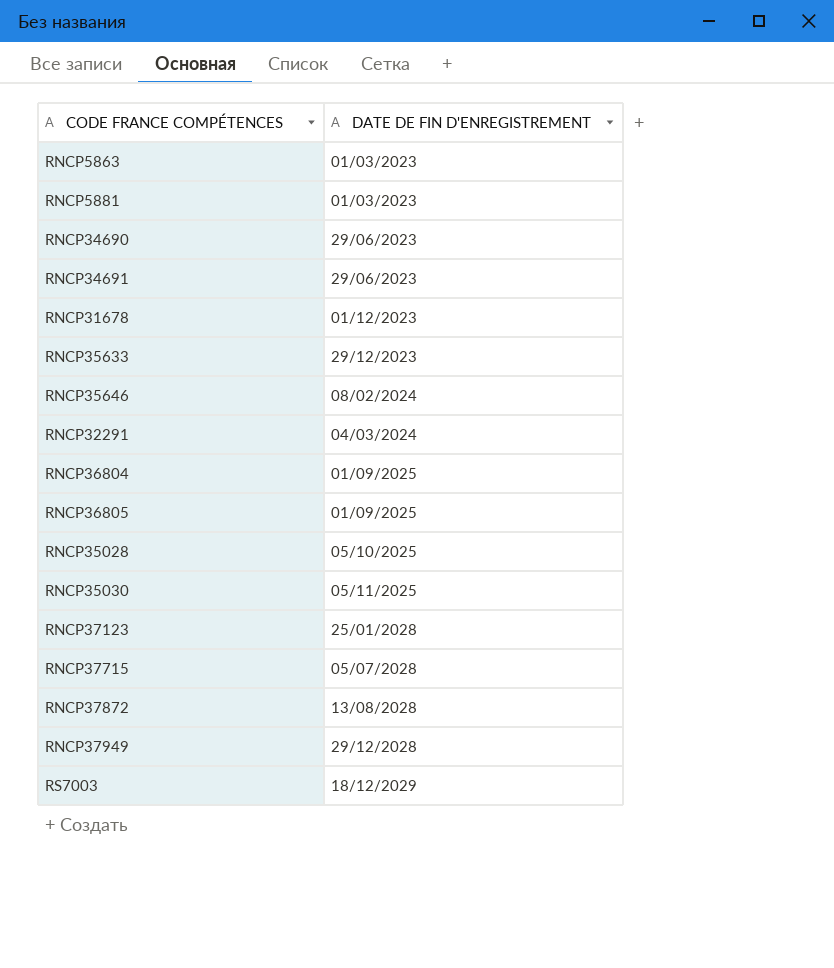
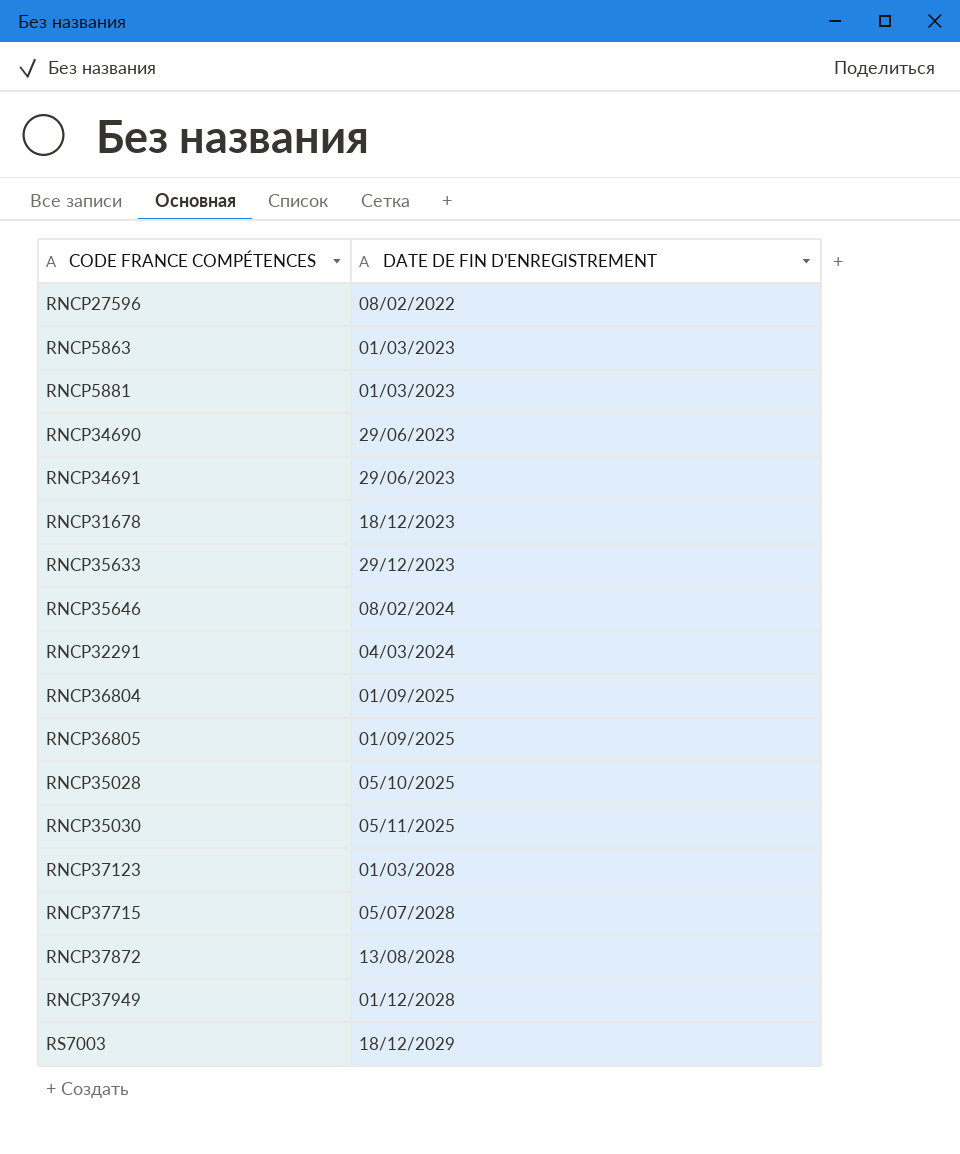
row RNCP27596: none -> 08/02/2022
RNCP31678 | DATE DE FIN D'ENREGISTREMENT: 01/12/2023 -> 18/12/2023
RNCP37123 | DATE DE FIN D'ENREGISTREMENT: 25/01/2028 -> 01/03/2028
RNCP37949 | DATE DE FIN D'ENREGISTREMENT: 29/12/2028 -> 01/12/2028

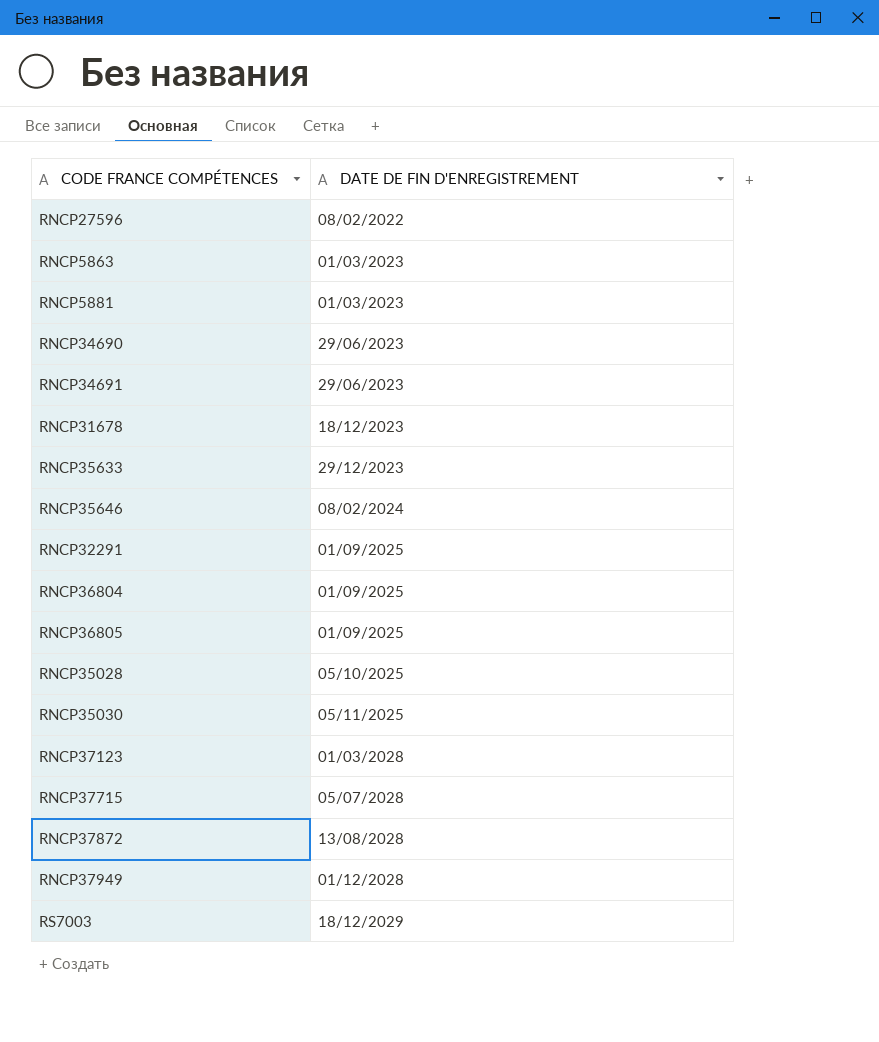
RNCP32291 | DATE DE FIN D'ENREGISTREMENT: 04/03/2024 -> 01/09/2025

